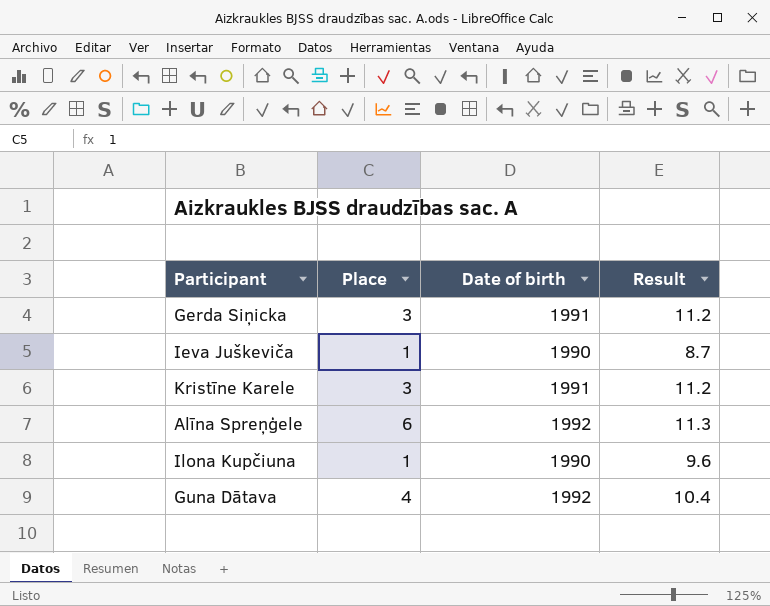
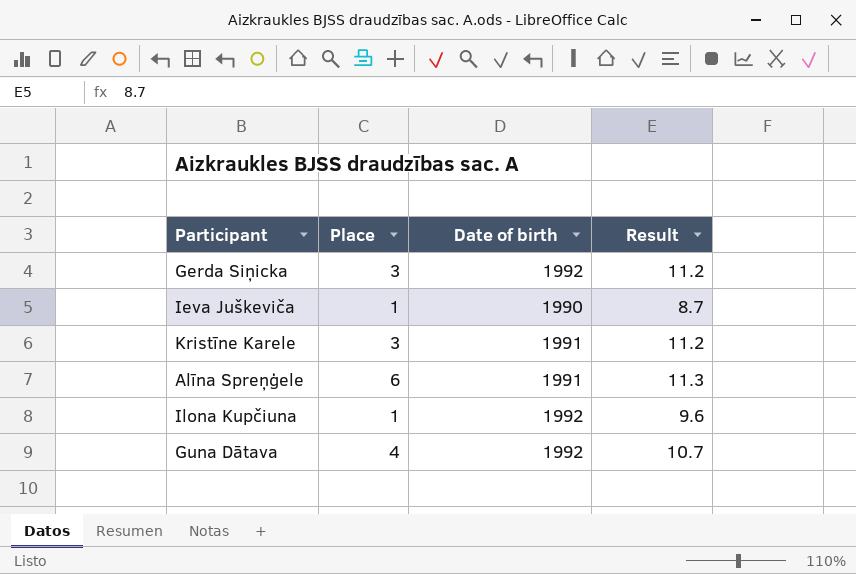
Gerda Siņicka | Date of birth: 1991 -> 1992
Alīna Spreņģele | Date of birth: 1992 -> 1991
Ilona Kupčiuna | Date of birth: 1990 -> 1992
Guna Dātava | Result: 10.4 -> 10.7

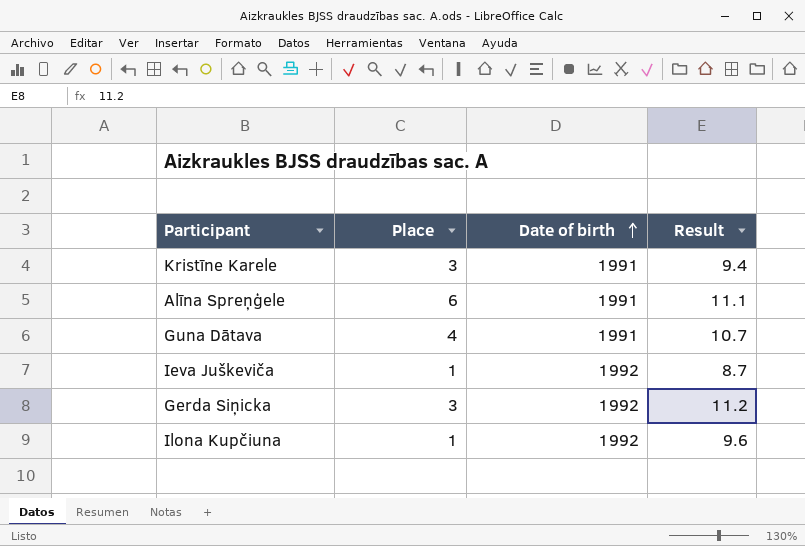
row order: none -> Date of birth ascending
Kristīne Karele | Result: 11.2 -> 9.4
Alīna Spreņģele | Result: 11.3 -> 11.1
Guna Dātava | Date of birth: 1992 -> 1991
Ieva Juškeviča | Date of birth: 1990 -> 1992

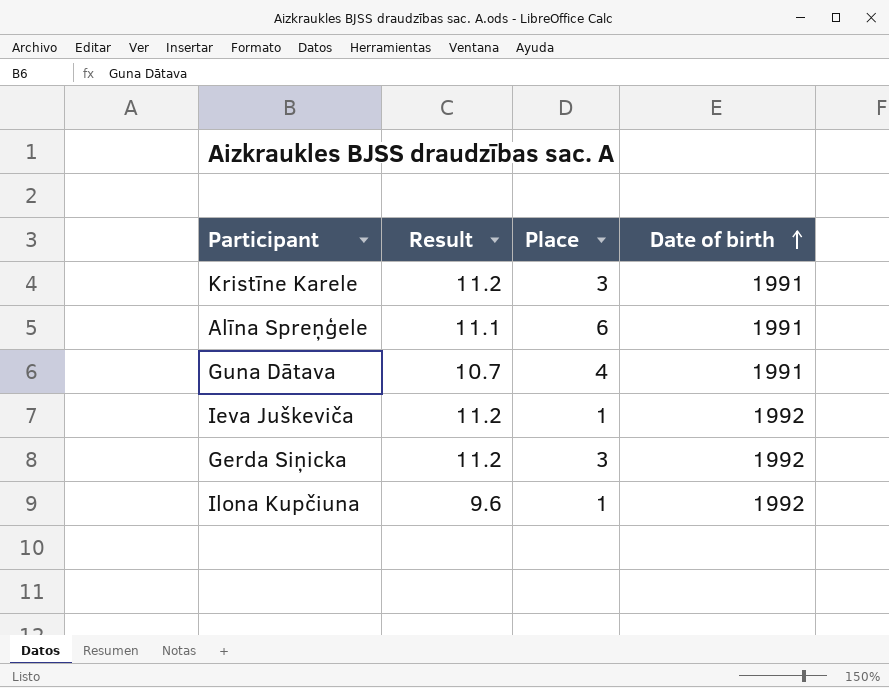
column Result | position: 4 -> 2
Kristīne Karele | Result: 9.4 -> 11.2
Ieva Juškeviča | Result: 8.7 -> 11.2

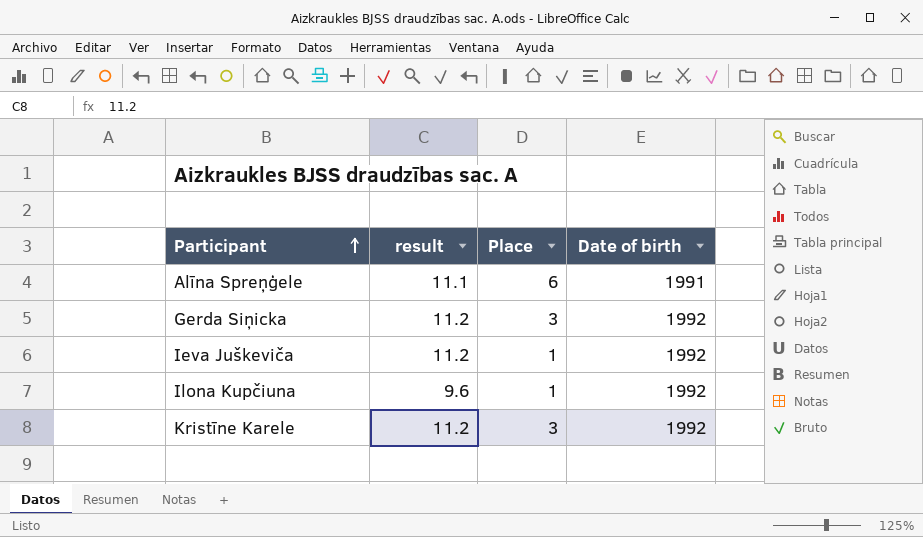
row order: Date of birth ascending -> Participant ascending
column name: Result -> result
row Guna Dātava: 10.7 | 4 | 1991 -> none
Kristīne Karele | Date of birth: 1991 -> 1992

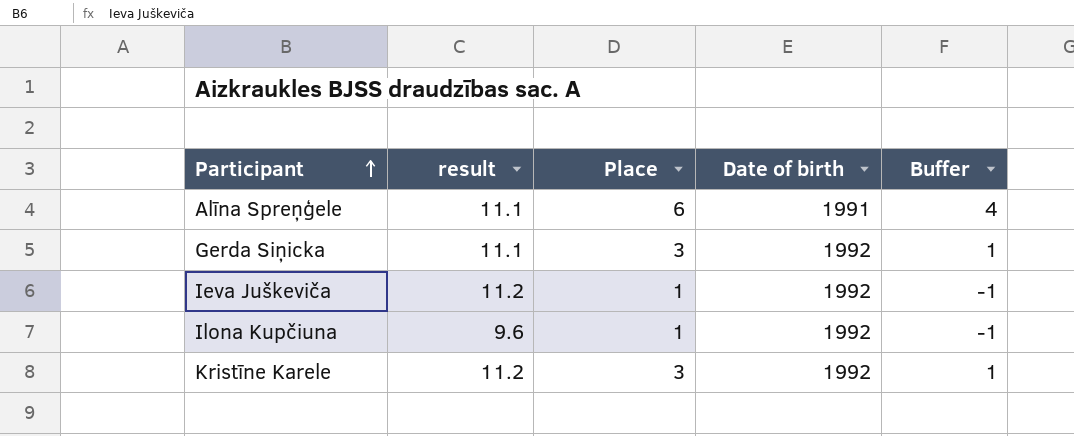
column Buffer | formula: none -> [Place] - 2
Gerda Siņicka | result: 11.2 -> 11.1

